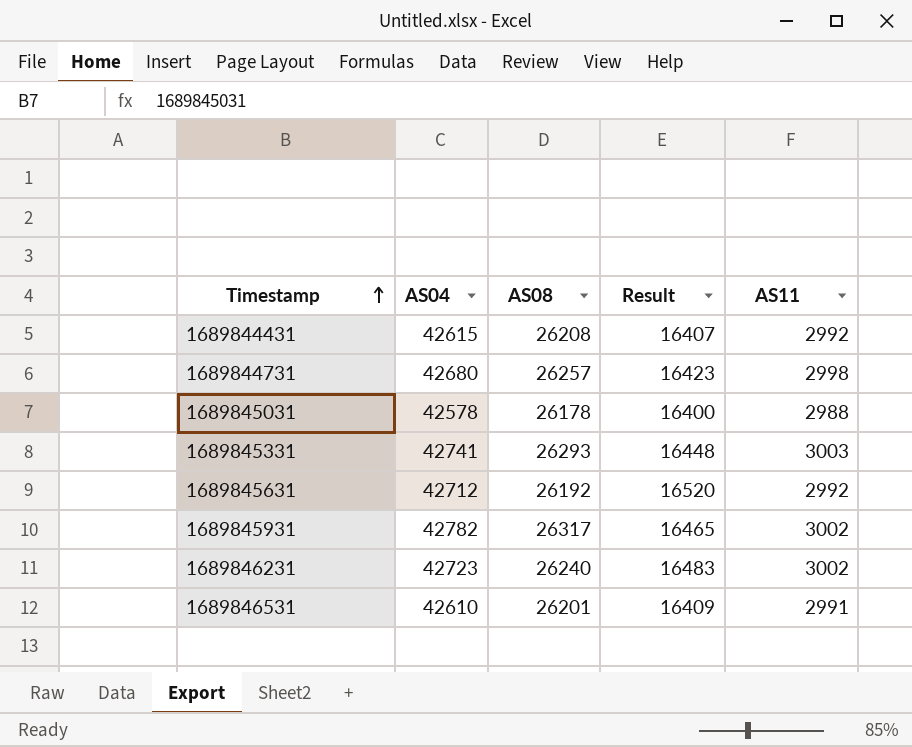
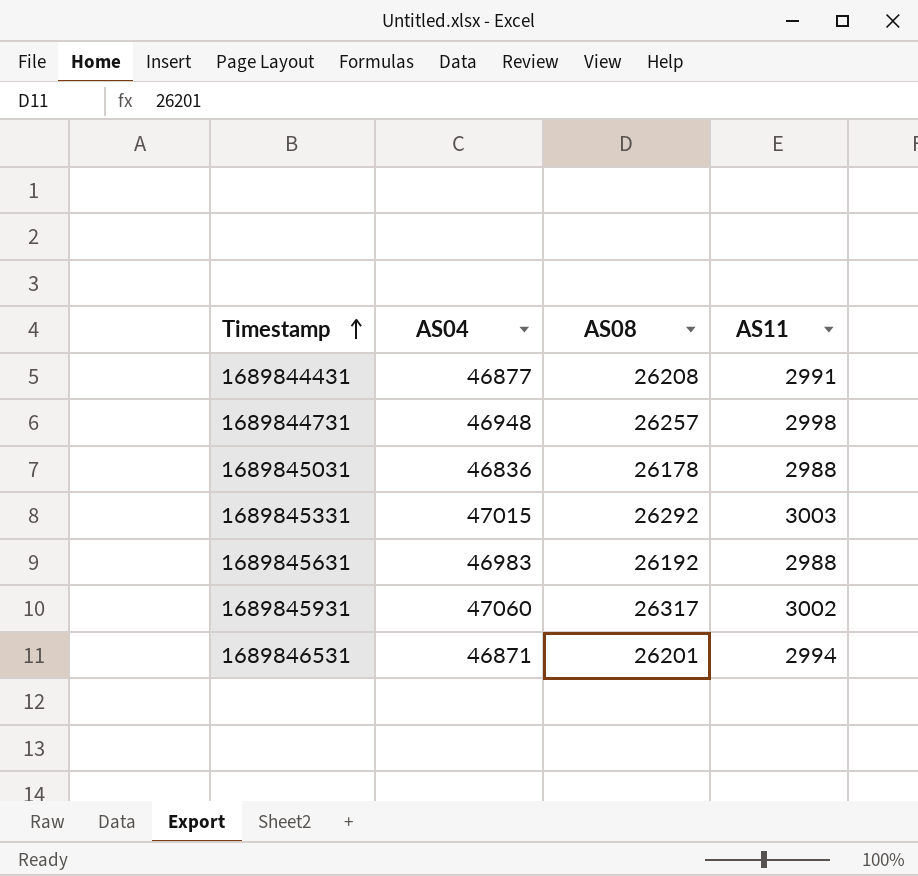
column Result | formula: [AS04] - [AS08] -> none
row 1689846231: 42723 | 26240 | 16483 | 3002 -> none
1689844431 | AS04: 42615 -> 46877
1689844431 | AS11: 2992 -> 2991
1689844731 | AS04: 42680 -> 46948
1689845031 | AS04: 42578 -> 46836
1689845331 | AS04: 42741 -> 47015
1689845331 | AS08: 26293 -> 26292
1689845631 | AS04: 42712 -> 46983
1689845631 | AS11: 2992 -> 2988
1689845931 | AS04: 42782 -> 47060
1689846531 | AS04: 42610 -> 46871
1689846531 | AS11: 2991 -> 2994

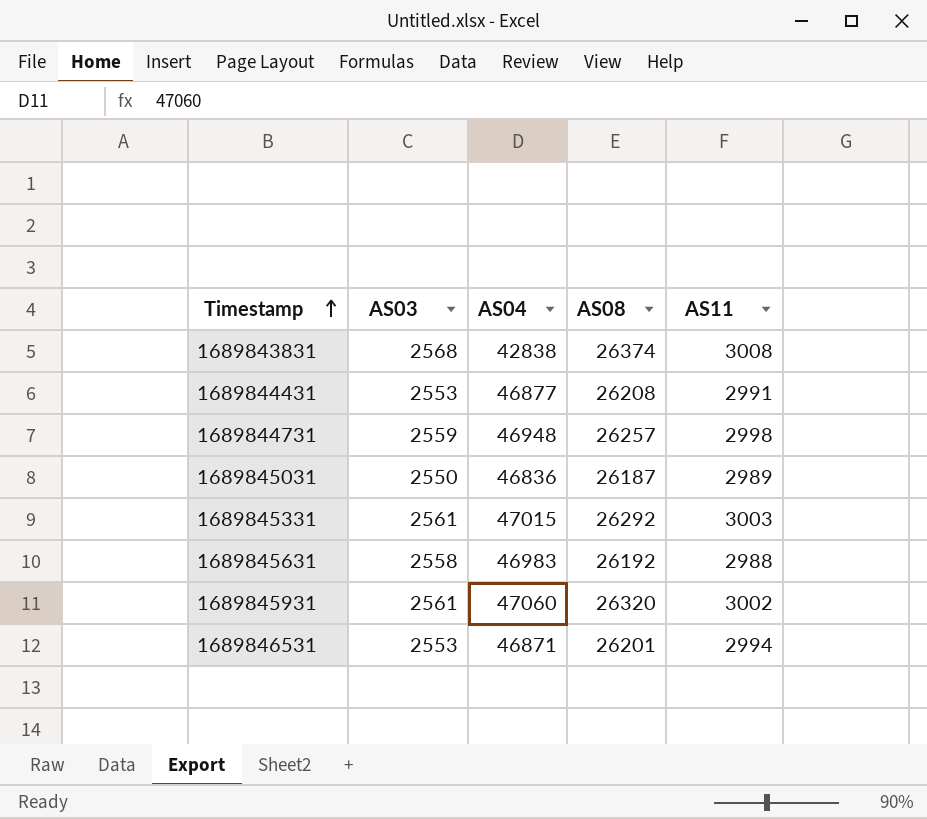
column AS03 | position: none -> 2
row 1689843831: none -> 2568 | 42838 | 26374 | 3008
1689845031 | AS08: 26178 -> 26187
1689845031 | AS11: 2988 -> 2989
1689845931 | AS08: 26317 -> 26320

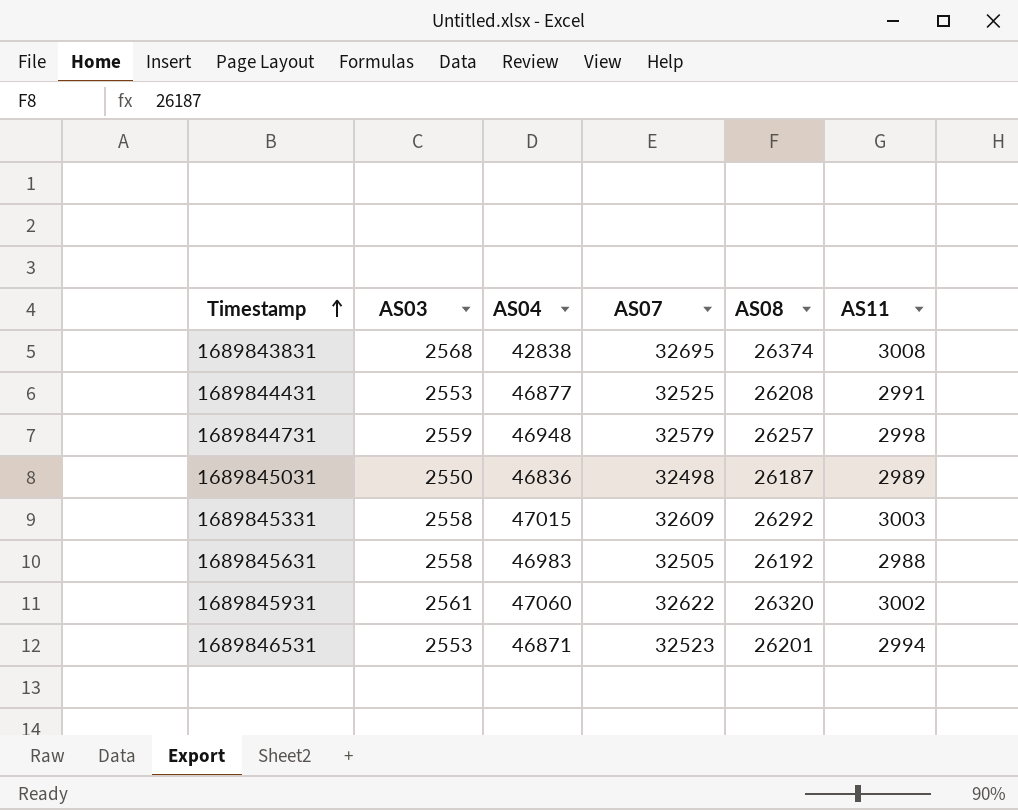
column AS07 | position: none -> 4
1689845331 | AS03: 2561 -> 2558

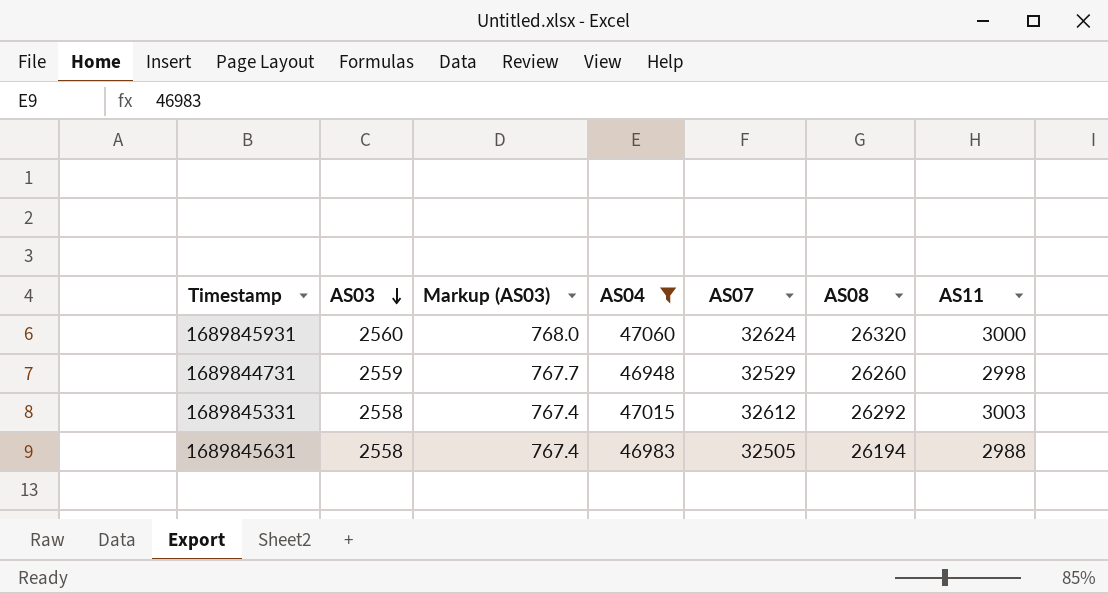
filter: none -> AS04 >= 46948
row order: Timestamp ascending -> AS03 descending
column Markup (AS03) | formula: none -> [AS03] * 0.3
1689845931 | AS03: 2561 -> 2560
1689845931 | AS07: 32622 -> 32624
1689845931 | AS11: 3002 -> 3000
1689844731 | AS07: 32579 -> 32529
1689844731 | AS08: 26257 -> 26260
1689845331 | AS07: 32609 -> 32612
1689845631 | AS08: 26192 -> 26194

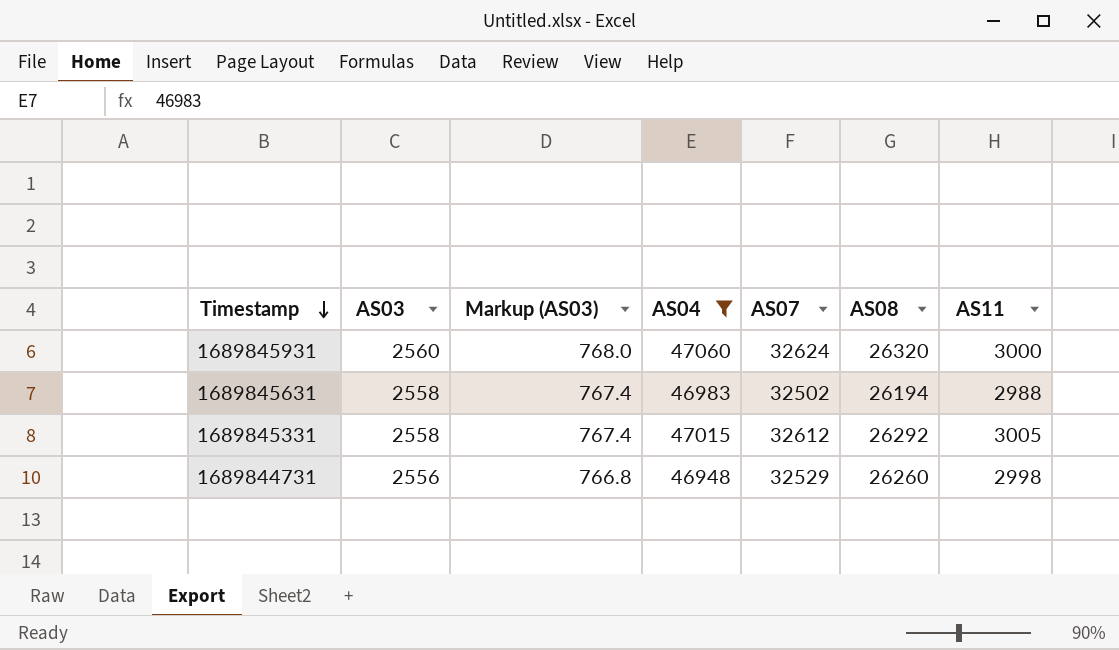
row order: AS03 descending -> Timestamp descending
1689845631 | AS07: 32505 -> 32502
1689845331 | AS11: 3003 -> 3005
1689844731 | AS03: 2559 -> 2556
1689844731 | Markup (AS03): 767.7 -> 766.8

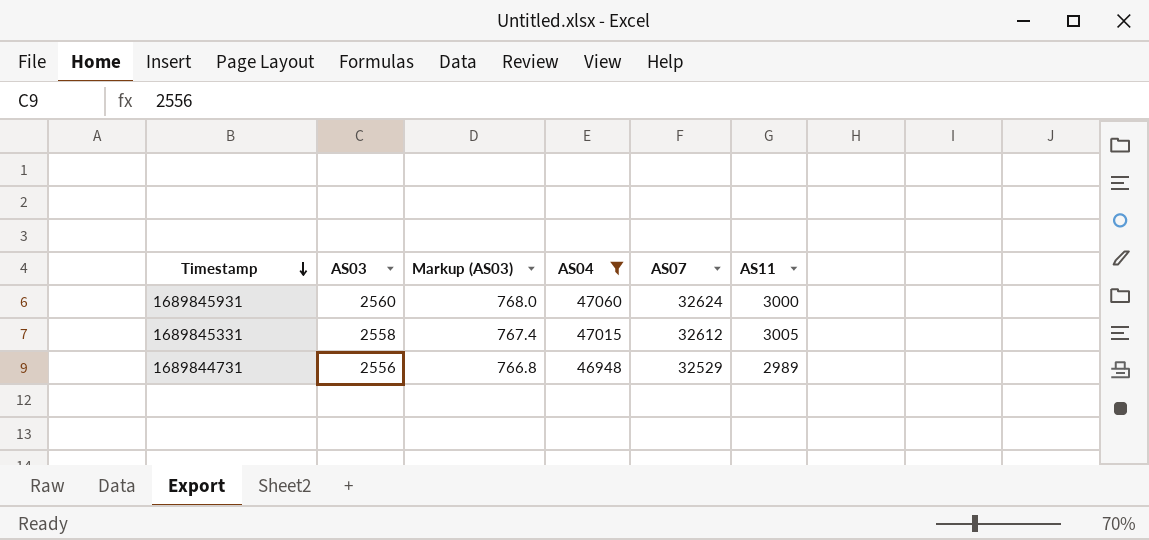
column AS08 | position: 6 -> none
row 1689845631: 2558 | 767.4 | 46983 | 32502 | 26194 | 2988 -> none
1689844731 | AS11: 2998 -> 2989

